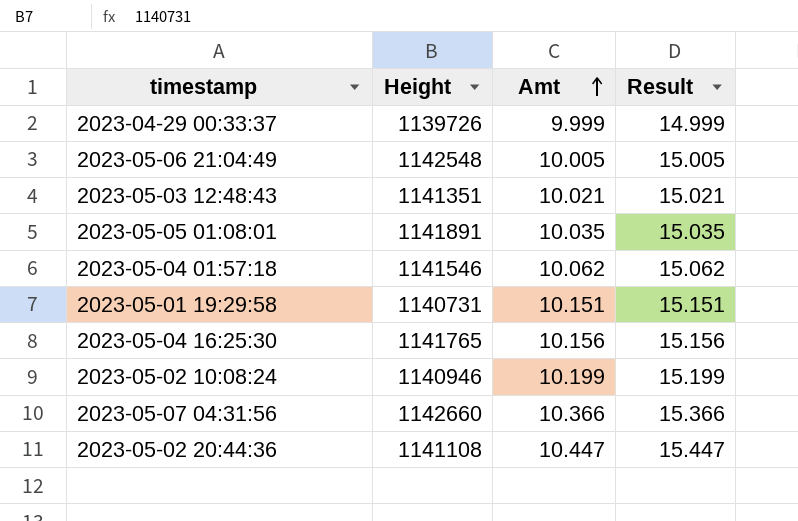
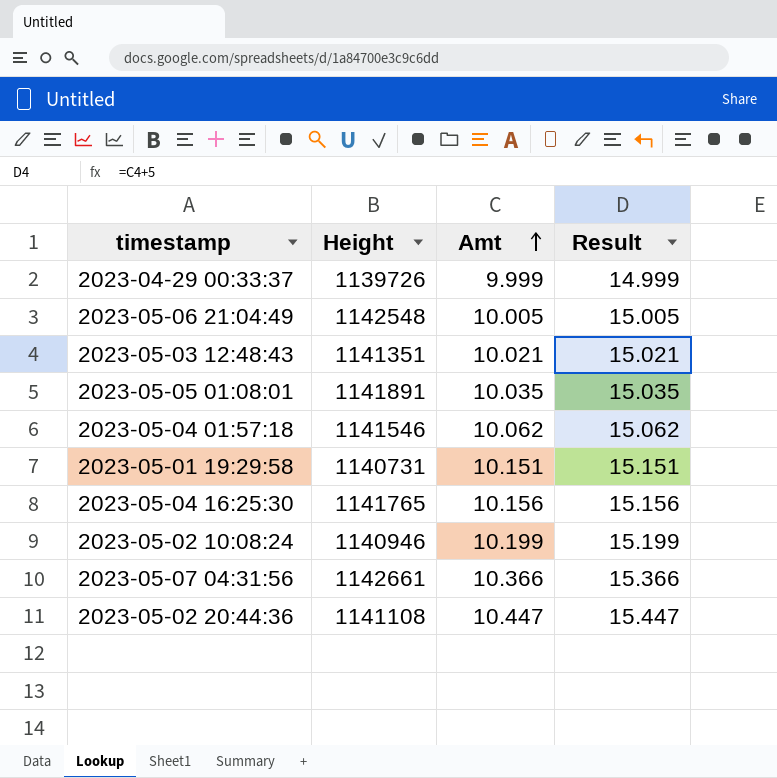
2023-05-07 04:31:56 | Height: 1142660 -> 1142661

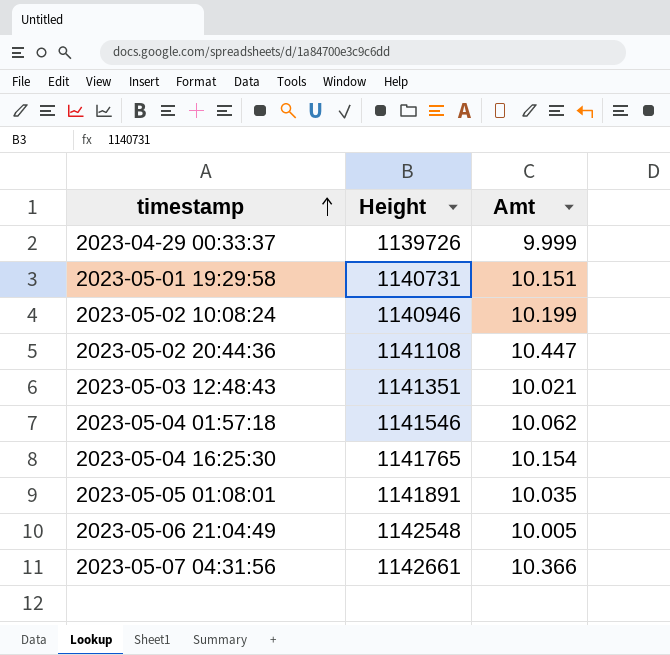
row order: Amt ascending -> timestamp ascending
column Result | formula: [Amt] + 5 -> none
2023-05-04 16:25:30 | Amt: 10.156 -> 10.154

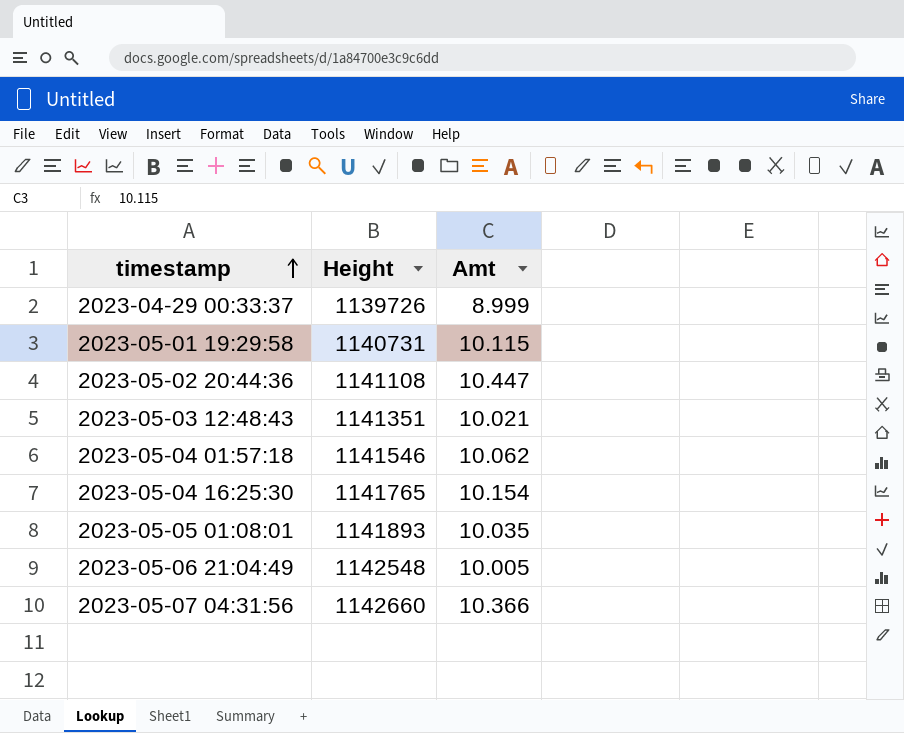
row 2023-05-02 10:08:24: 1140946 | 10.199 -> none
2023-04-29 00:33:37 | Amt: 9.999 -> 8.999
2023-05-01 19:29:58 | Amt: 10.151 -> 10.115
2023-05-05 01:08:01 | Height: 1141891 -> 1141893
2023-05-07 04:31:56 | Height: 1142661 -> 1142660

